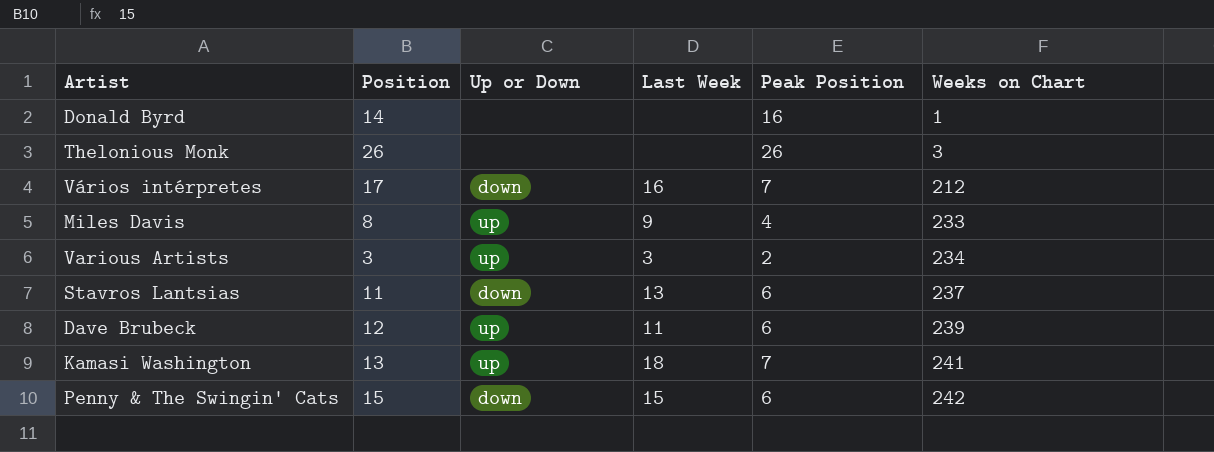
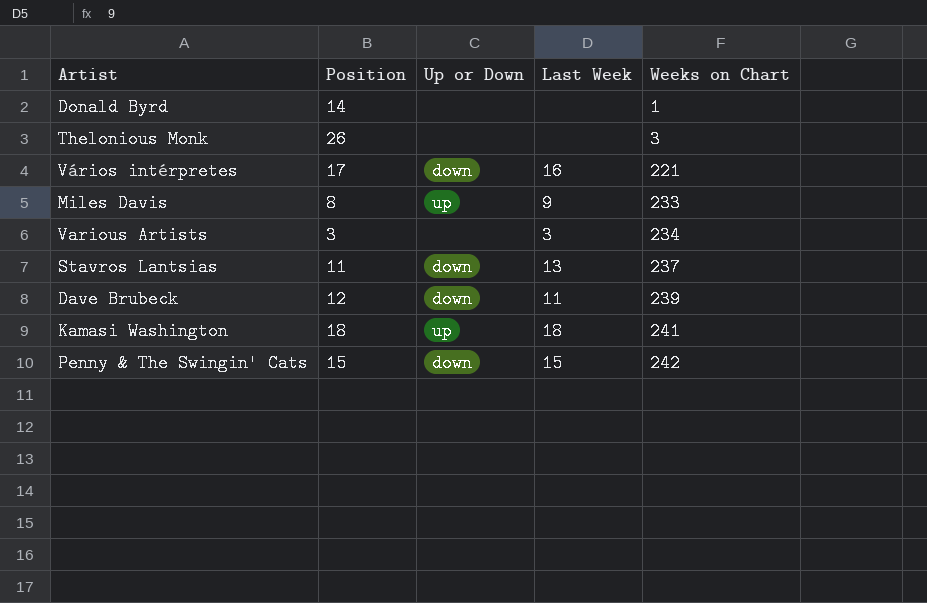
column Peak Position | position: 5 -> none
Vários intérpretes | Weeks on Chart: 212 -> 221
Various Artists | Up or Down: up -> none
Dave Brubeck | Up or Down: up -> down
Kamasi Washington | Position: 13 -> 18

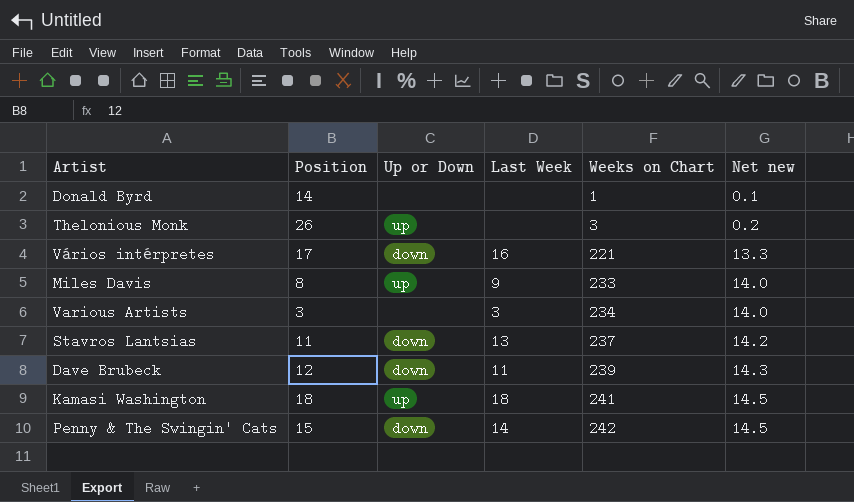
column Net new | formula: none -> [Weeks on Chart] * 0.06
Thelonious Monk | Up or Down: none -> up
Penny & The Swingin' Cats | Last Week: 15 -> 14

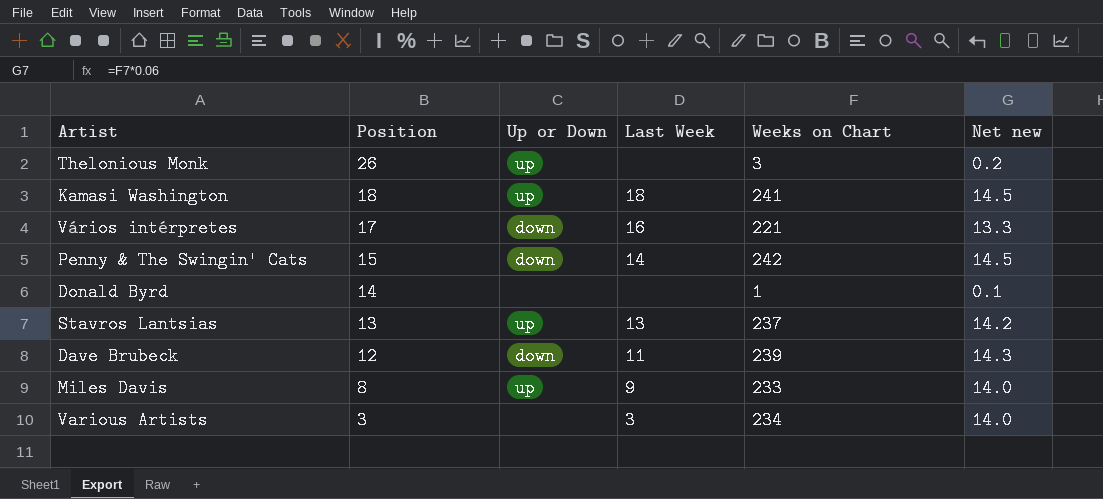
row order: Weeks on Chart ascending -> Position descending
Stavros Lantsias | Position: 11 -> 13
Stavros Lantsias | Up or Down: down -> up

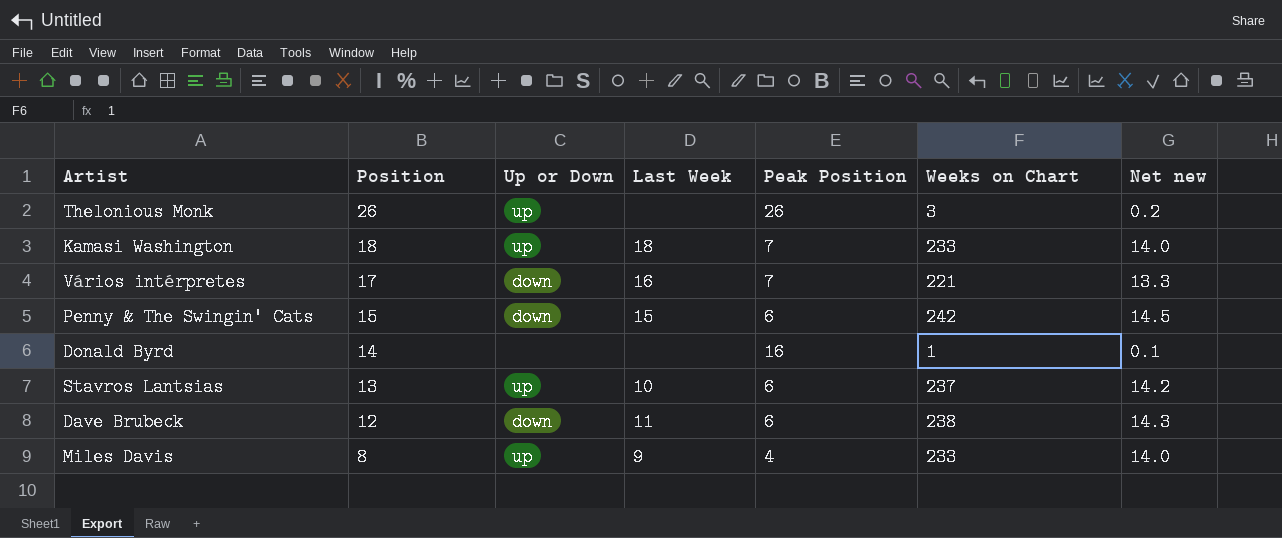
column Peak Position | position: none -> 5
row Various Artists: 3 | none | 3 | 234 | 14.0 -> none
Kamasi Washington | Weeks on Chart: 241 -> 233
Kamasi Washington | Net new: 14.5 -> 14.0
Penny & The Swingin' Cats | Last Week: 14 -> 15
Stavros Lantsias | Last Week: 13 -> 10
Dave Brubeck | Weeks on Chart: 239 -> 238

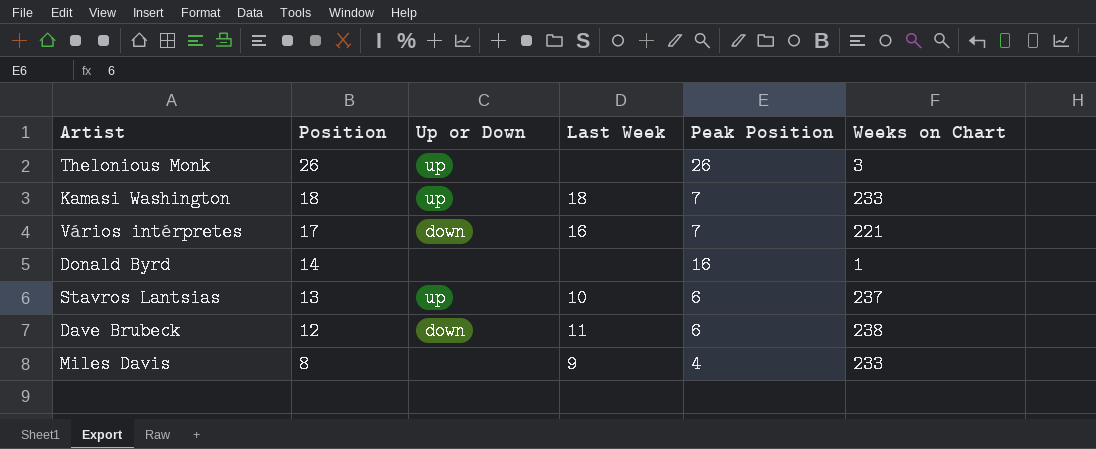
column Net new | formula: [Weeks on Chart] * 0.06 -> none
row Penny & The Swingin' Cats: 15 | down | 15 | 6 | 242 | 14.5 -> none
Miles Davis | Up or Down: up -> none

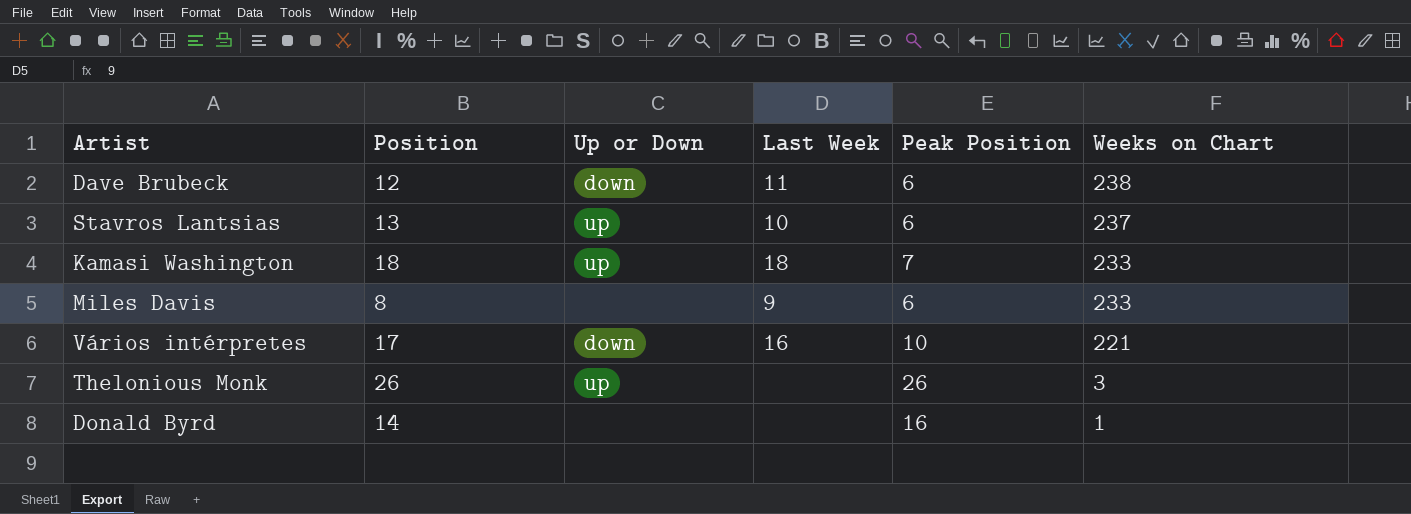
row order: Position descending -> Weeks on Chart descending
Miles Davis | Peak Position: 4 -> 6
Vários intérpretes | Peak Position: 7 -> 10

